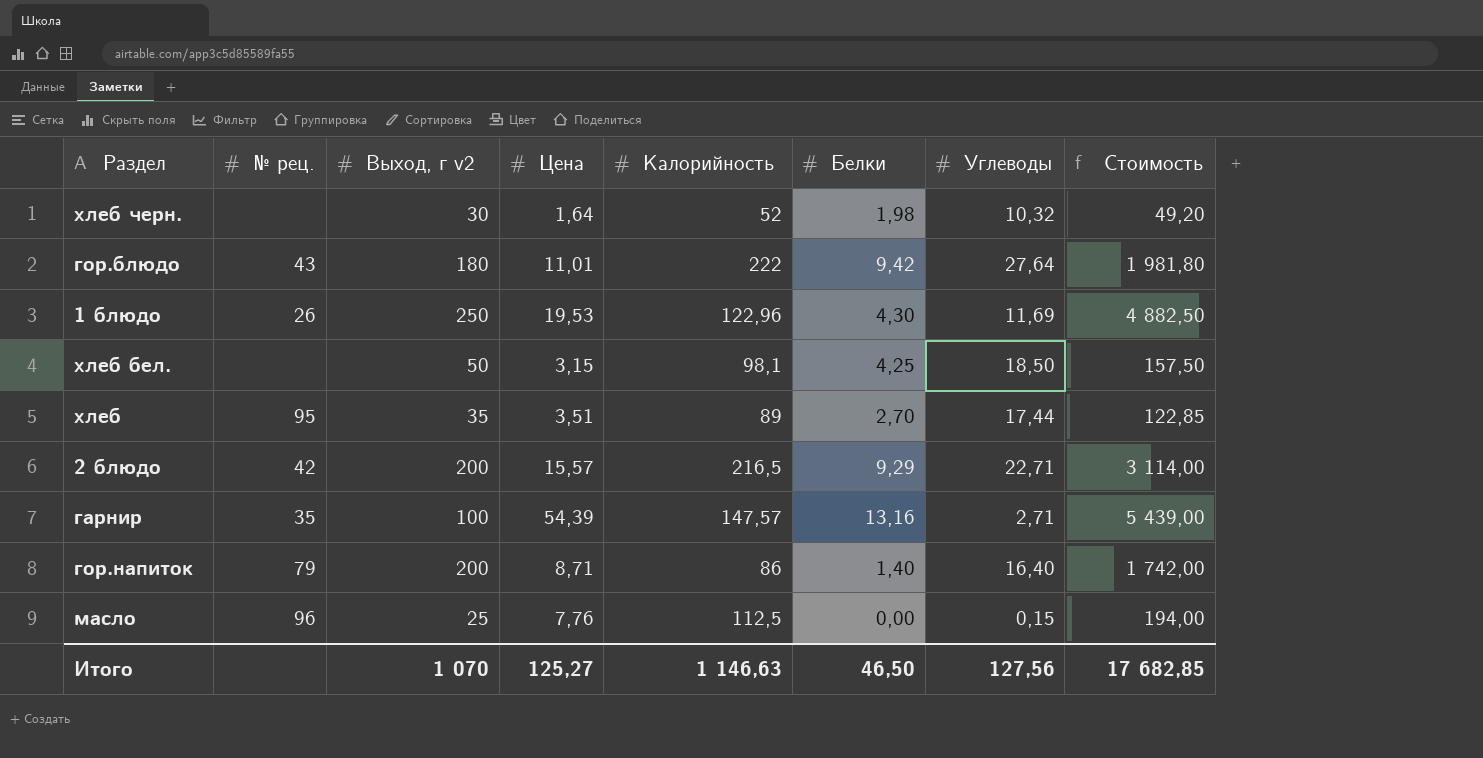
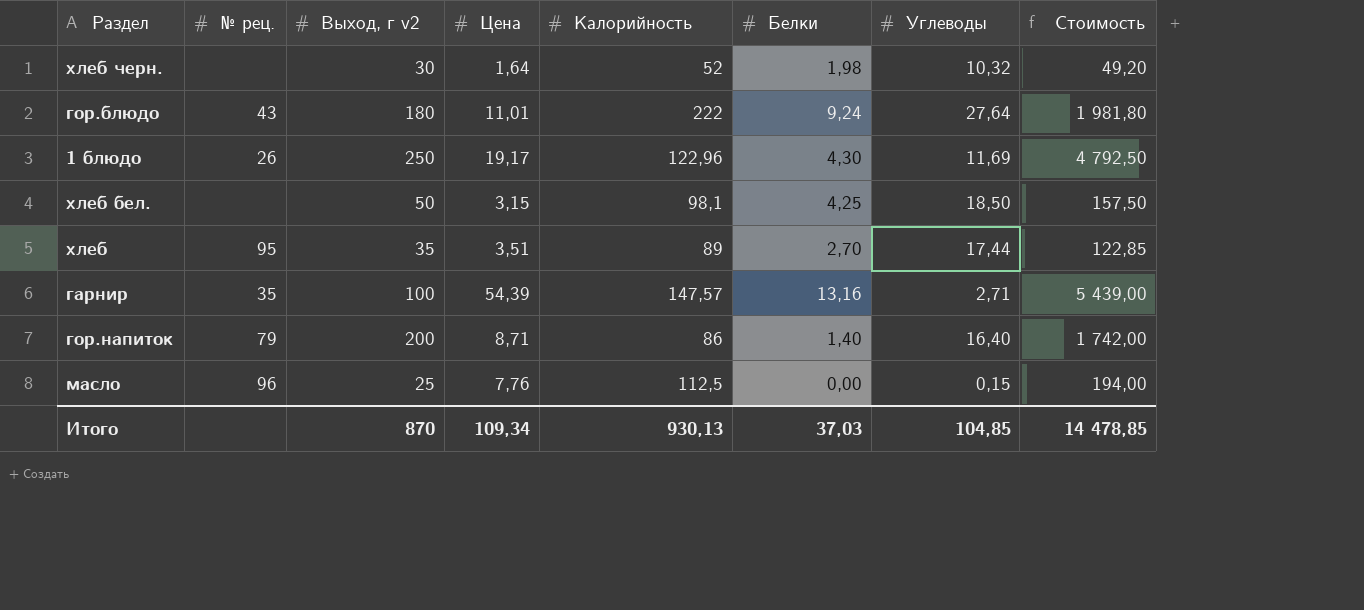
row 2 блюдо: 42 | 200 | 15,57 | 216,5 | 9,29 | 22,71 | 3 114,00 -> none
гор.блюдо | Белки: 9,42 -> 9,24
1 блюдо | Цена: 19,53 -> 19,17
1 блюдо | Стоимость: 4 882,50 -> 4 792,50
Итого | Выход, г v2: 1 070 -> 870
Итого | Цена: 125,27 -> 109,34
Итого | Калорийность: 1 146,63 -> 930,13
Итого | Белки: 46,50 -> 37,03
Итого | Углеводы: 127,56 -> 104,85
Итого | Стоимость: 17 682,85 -> 14 478,85

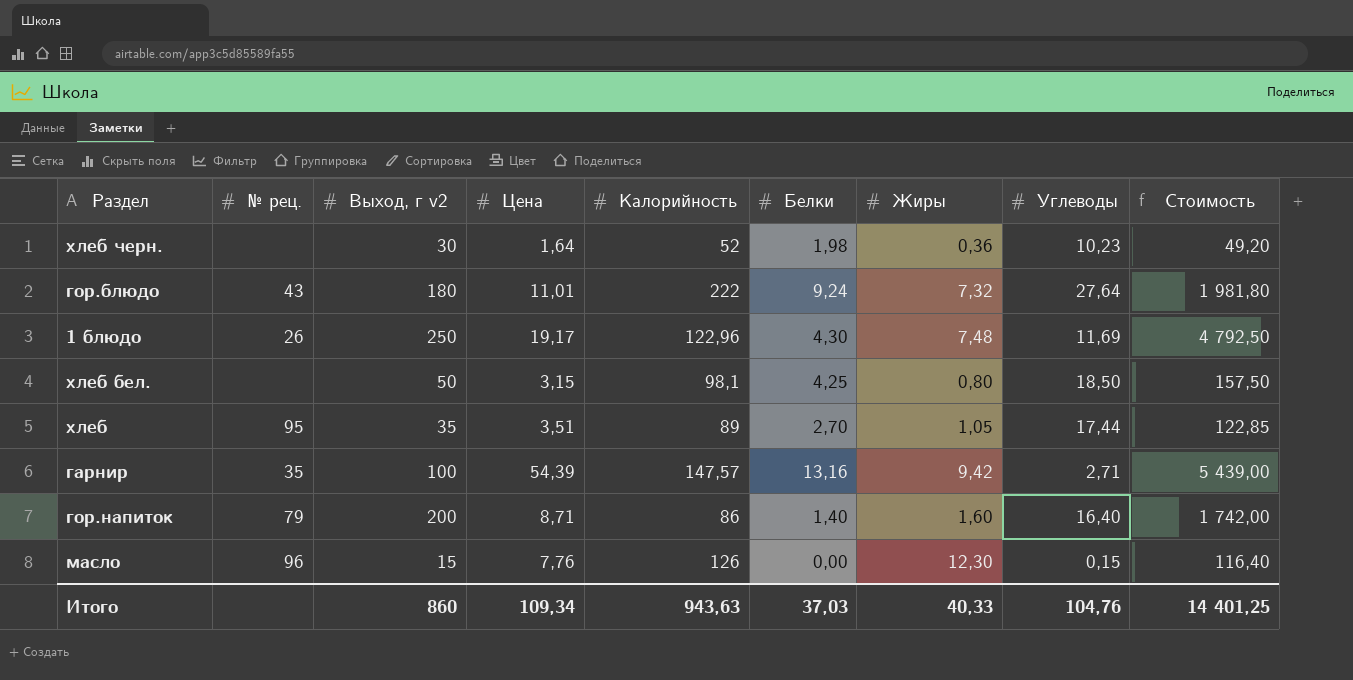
column Жиры | position: none -> 7
хлеб черн. | Углеводы: 10,32 -> 10,23
масло | Выход, г v2: 25 -> 15
масло | Калорийность: 112,5 -> 126
масло | Стоимость: 194,00 -> 116,40
Итого | Выход, г v2: 870 -> 860
Итого | Калорийность: 930,13 -> 943,63
Итого | Углеводы: 104,85 -> 104,76
Итого | Стоимость: 14 478,85 -> 14 401,25

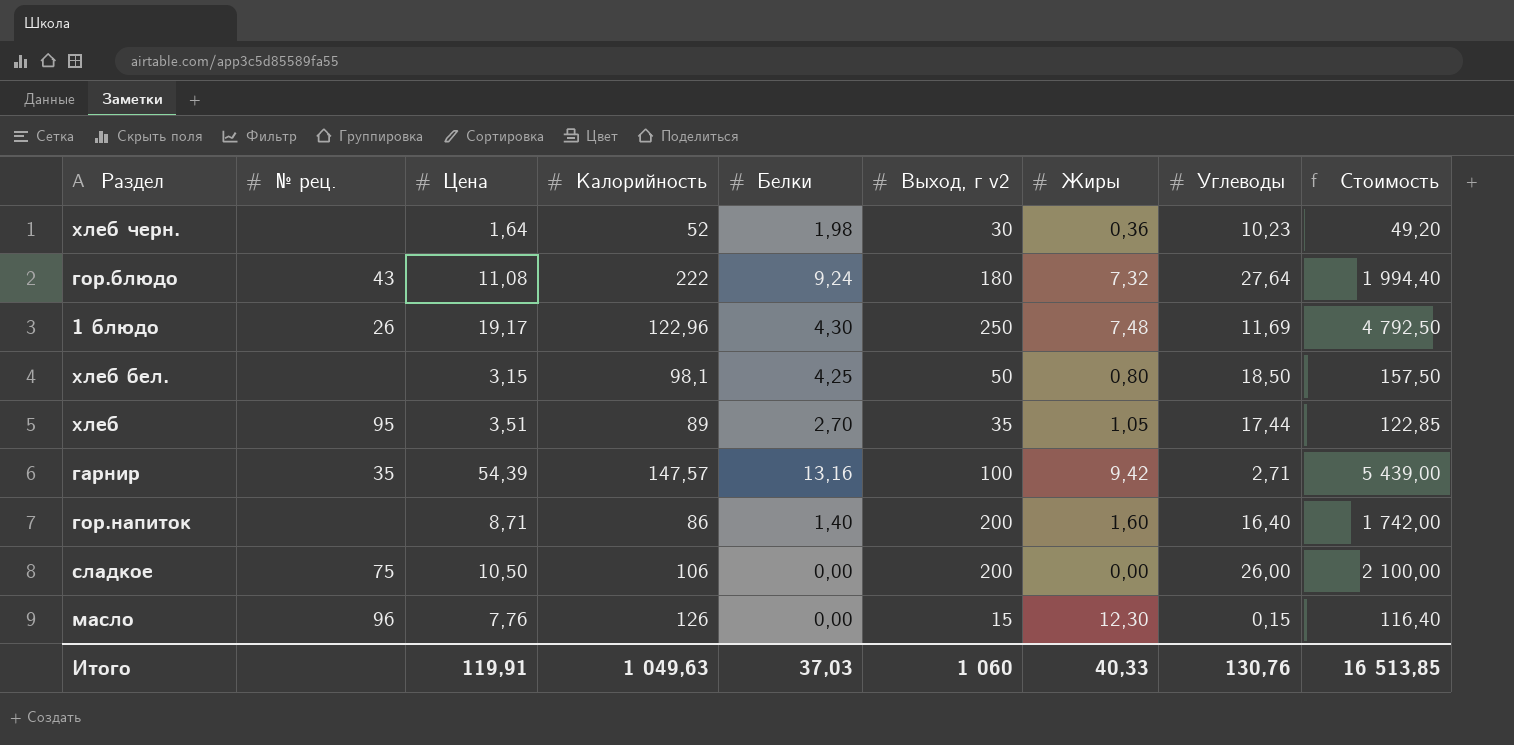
column Выход, г v2 | position: 3 -> 6
гор.блюдо | Цена: 11,01 -> 11,08
гор.блюдо | Стоимость: 1 981,80 -> 1 994,40
гор.напиток | № рец.: 79 -> none
row сладкое: none -> 75 | 10,50 | 106 | 0,00 | 200 | 0,00 | 26,00 | 2 100,00
Итого | Цена: 109,34 -> 119,91
Итого | Калорийность: 943,63 -> 1 049,63
Итого | Выход, г v2: 860 -> 1 060
Итого | Углеводы: 104,76 -> 130,76
Итого | Стоимость: 14 401,25 -> 16 513,85

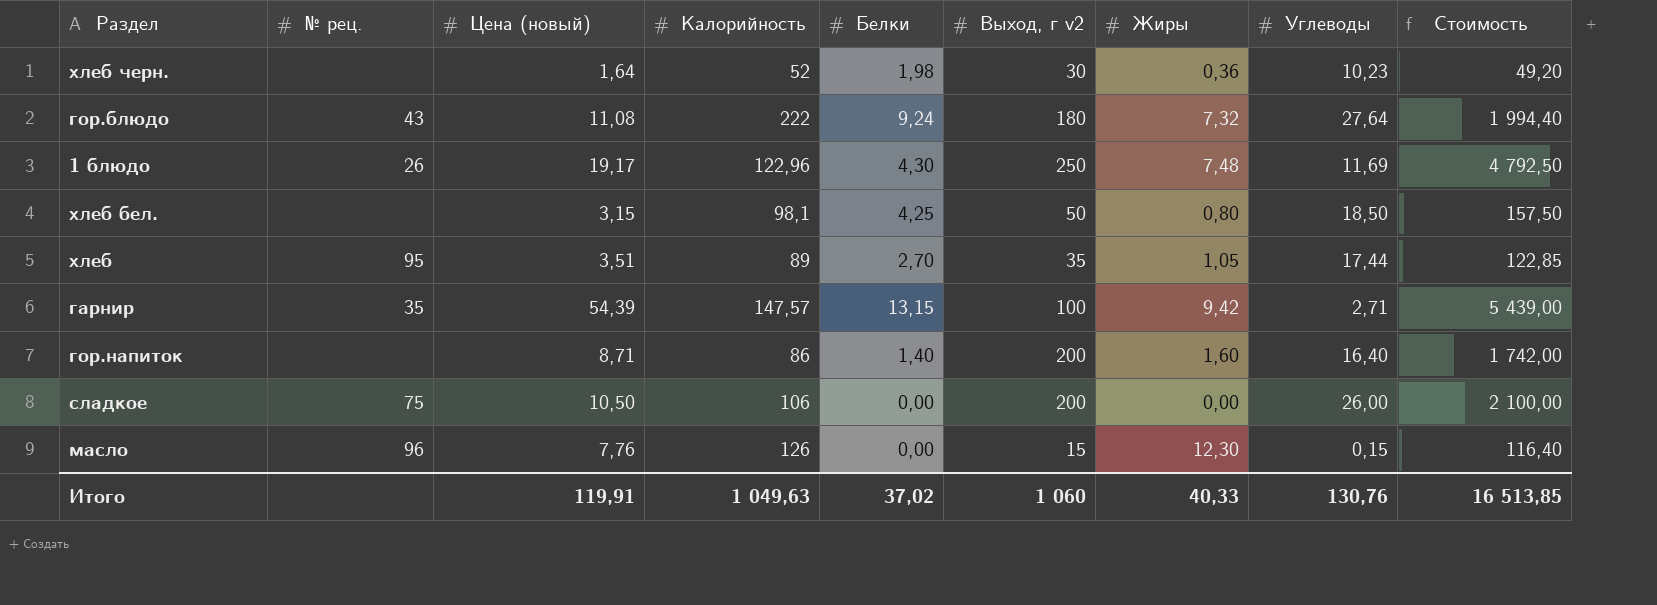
column name: Цена -> Цена (новый)
гарнир | Белки: 13,16 -> 13,15
Итого | Белки: 37,03 -> 37,02

